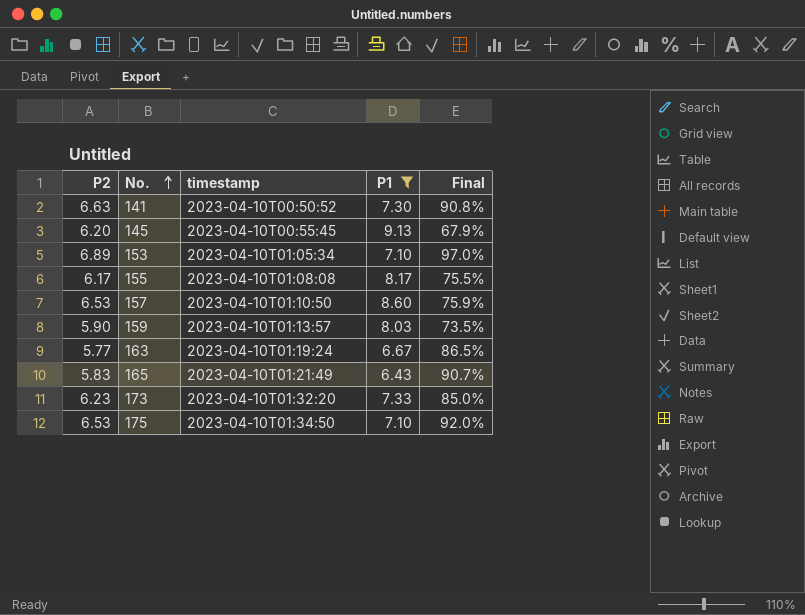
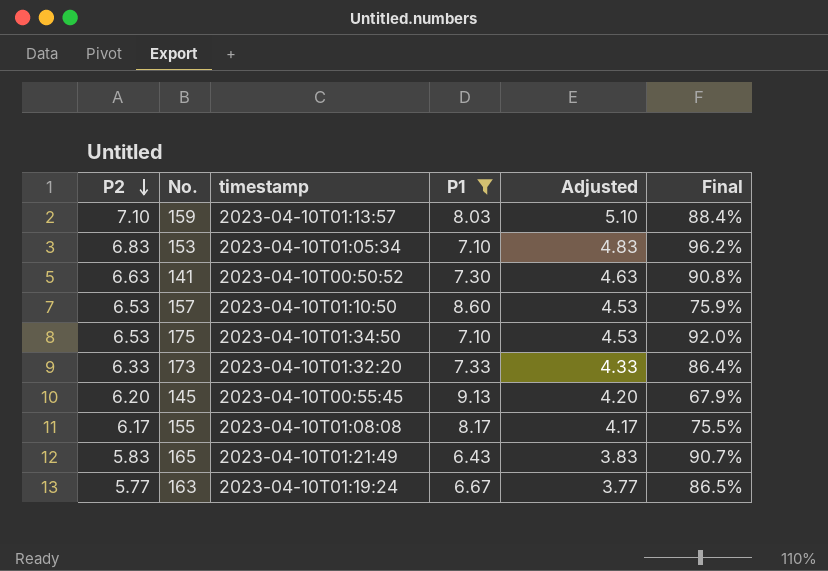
row order: No. ascending -> P2 descending
column Adjusted | formula: none -> [P2] - 2
159 | P2: 5.90 -> 7.10
159 | Final: 73.5% -> 88.4%
153 | P2: 6.89 -> 6.83
153 | Final: 97.0% -> 96.2%
173 | P2: 6.23 -> 6.33
173 | Final: 85.0% -> 86.4%

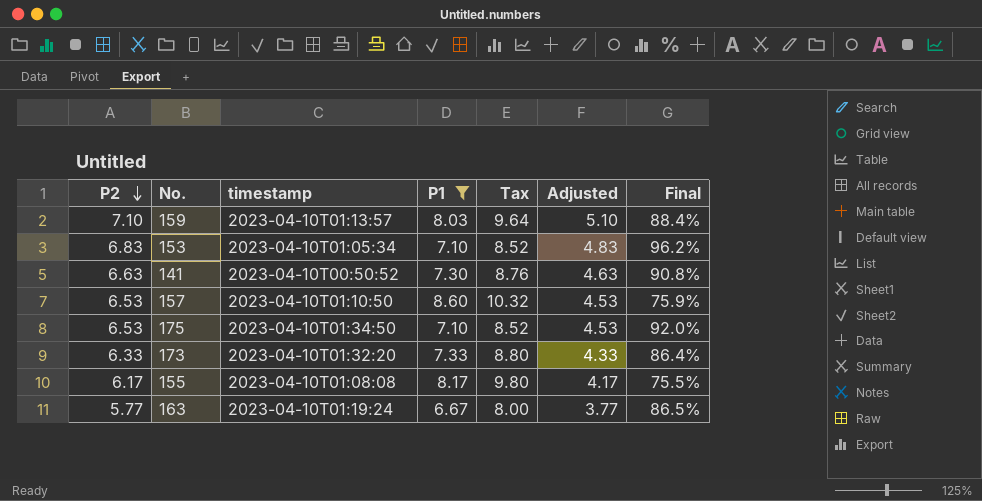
column Tax | formula: none -> [P1] * 1.2
row 145: 6.20 | 2023-04-10T00:55:45 | 9.13 | 4.20 | 67.9% -> none
row 165: 5.83 | 2023-04-10T01:21:49 | 6.43 | 3.83 | 90.7% -> none

